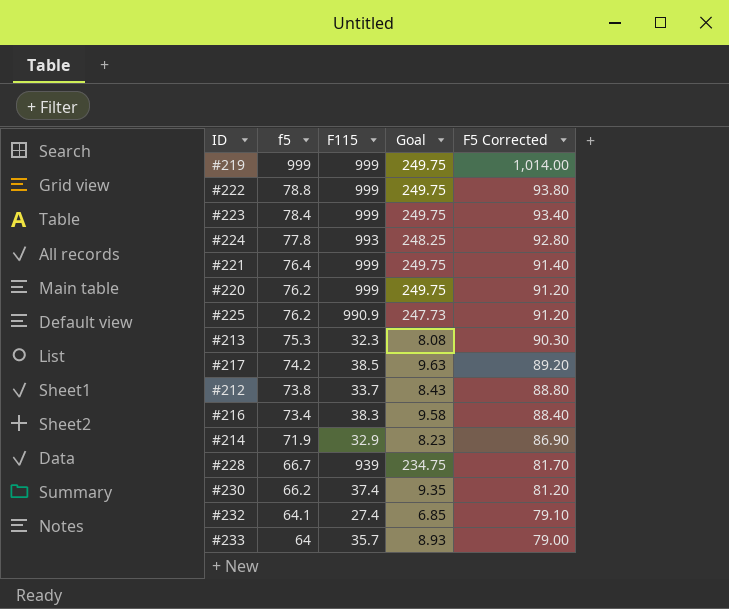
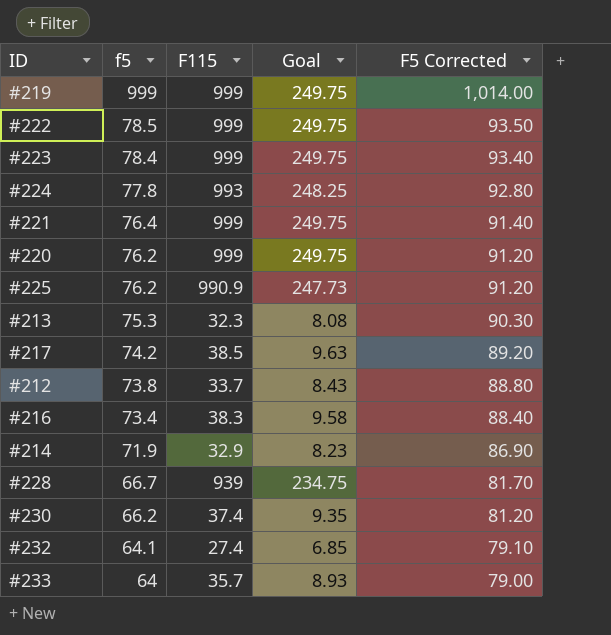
#222 | f5: 78.8 -> 78.5
#222 | F5 Corrected: 93.80 -> 93.50

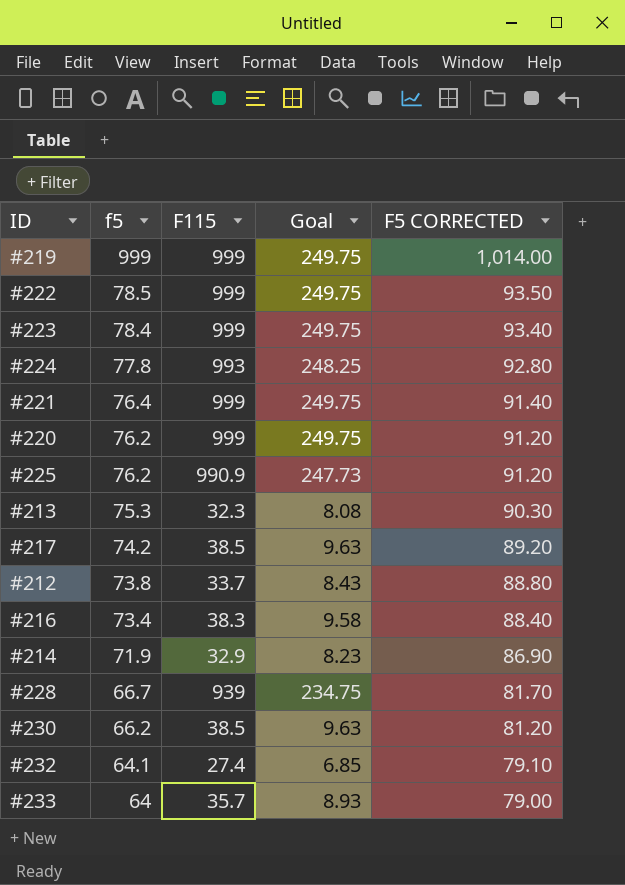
column name: F5 Corrected -> F5 CORRECTED
#230 | F115: 37.4 -> 38.5
#230 | Goal: 9.35 -> 9.63

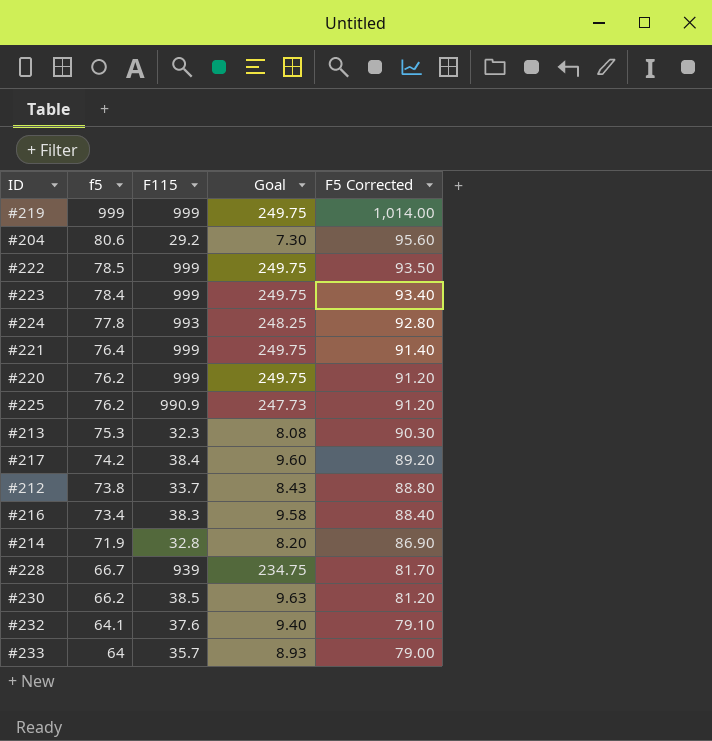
column name: F5 CORRECTED -> F5 Corrected
row #204: none -> 80.6 | 29.2 | 7.30 | 95.60
#217 | F115: 38.5 -> 38.4
#217 | Goal: 9.63 -> 9.60
#214 | F115: 32.9 -> 32.8
#214 | Goal: 8.23 -> 8.20
#232 | F115: 27.4 -> 37.6
#232 | Goal: 6.85 -> 9.40

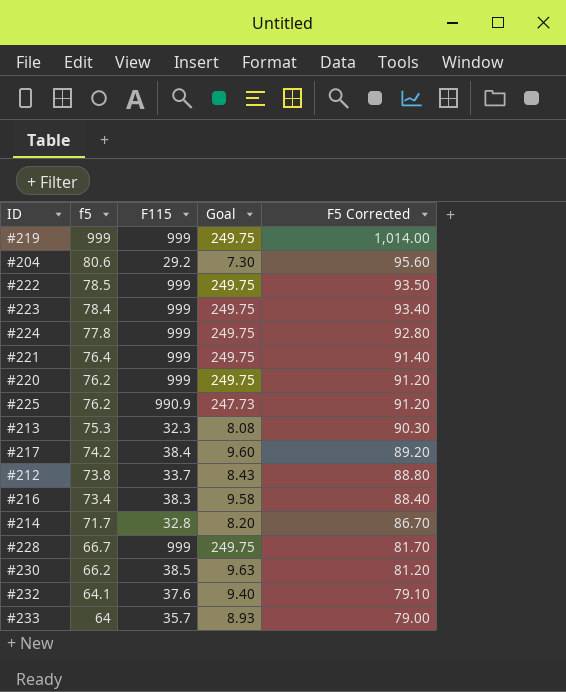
#224 | F115: 993 -> 999
#224 | Goal: 248.25 -> 249.75
#214 | f5: 71.9 -> 71.7
#214 | F5 Corrected: 86.90 -> 86.70
#228 | F115: 939 -> 999
#228 | Goal: 234.75 -> 249.75

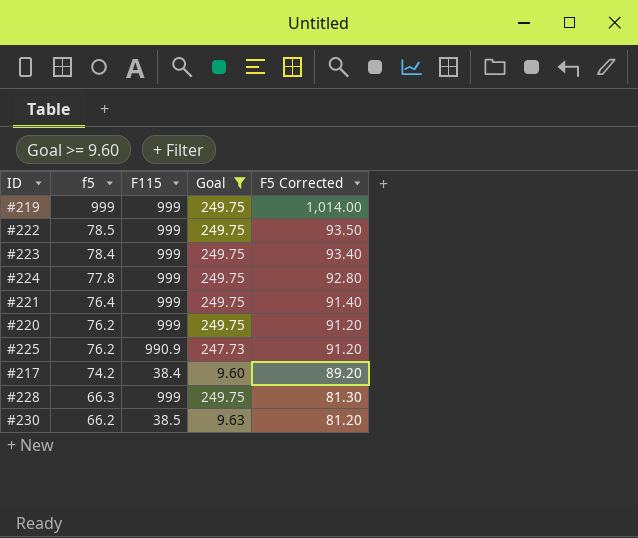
filter: none -> Goal >= 9.60
#228 | f5: 66.7 -> 66.3
#228 | F5 Corrected: 81.70 -> 81.30

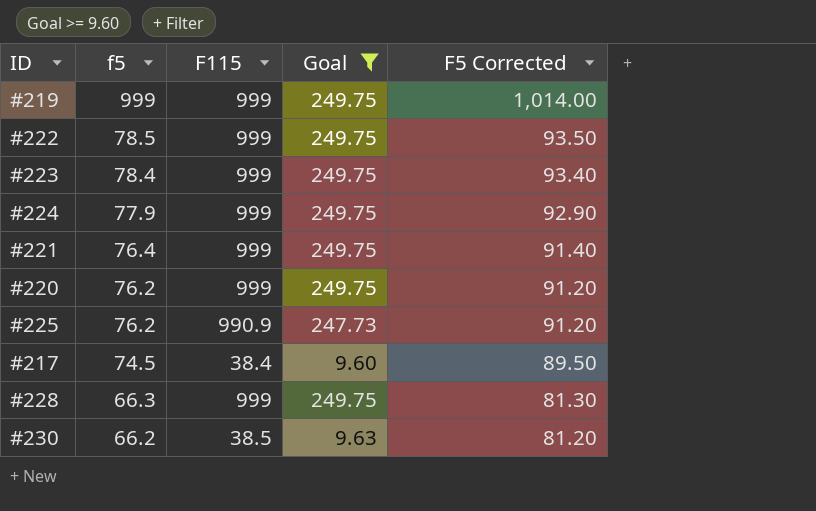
#224 | f5: 77.8 -> 77.9
#224 | F5 Corrected: 92.80 -> 92.90
#217 | f5: 74.2 -> 74.5
#217 | F5 Corrected: 89.20 -> 89.50

